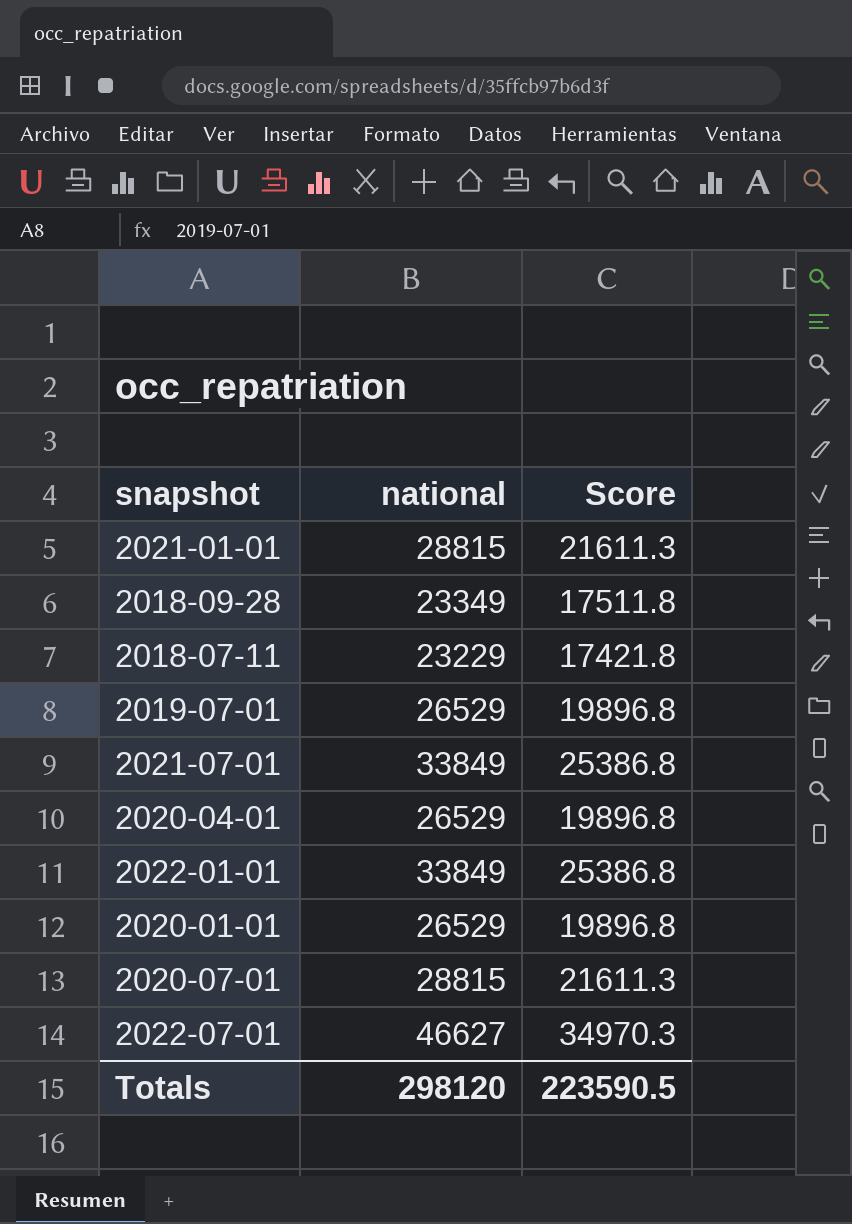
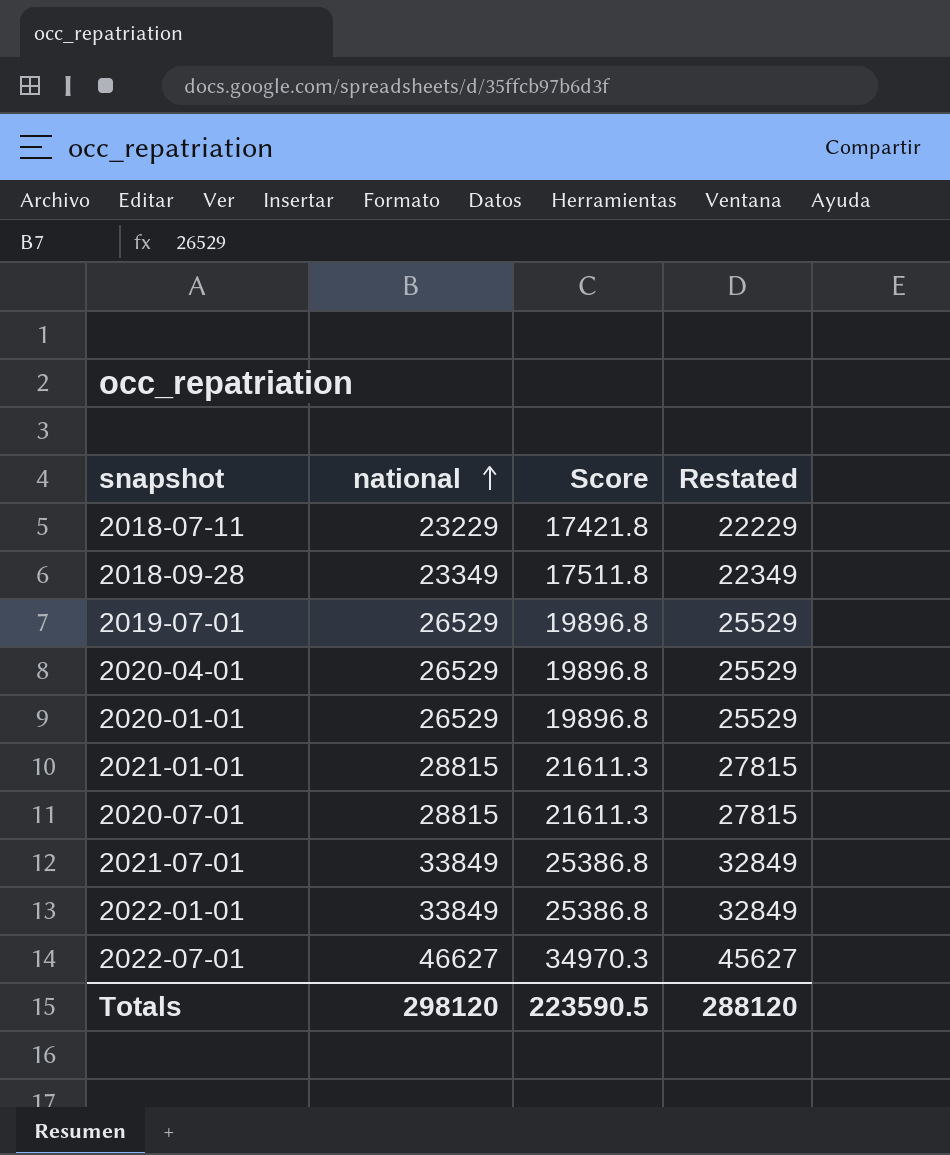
row order: none -> national ascending
column Restated | formula: none -> [national] - 1000

